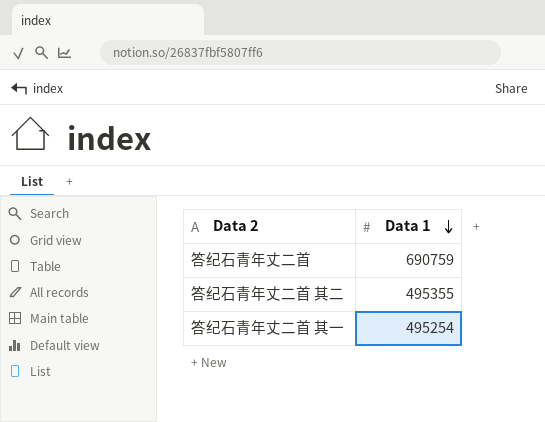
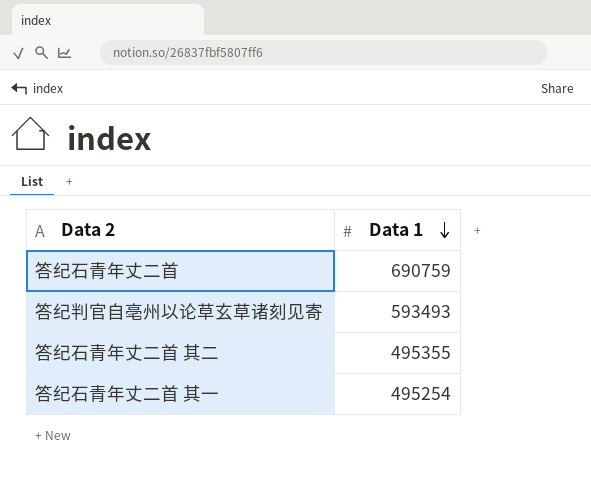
row 答纪判官自亳州以论草玄草诸刻见寄: none -> 593493

